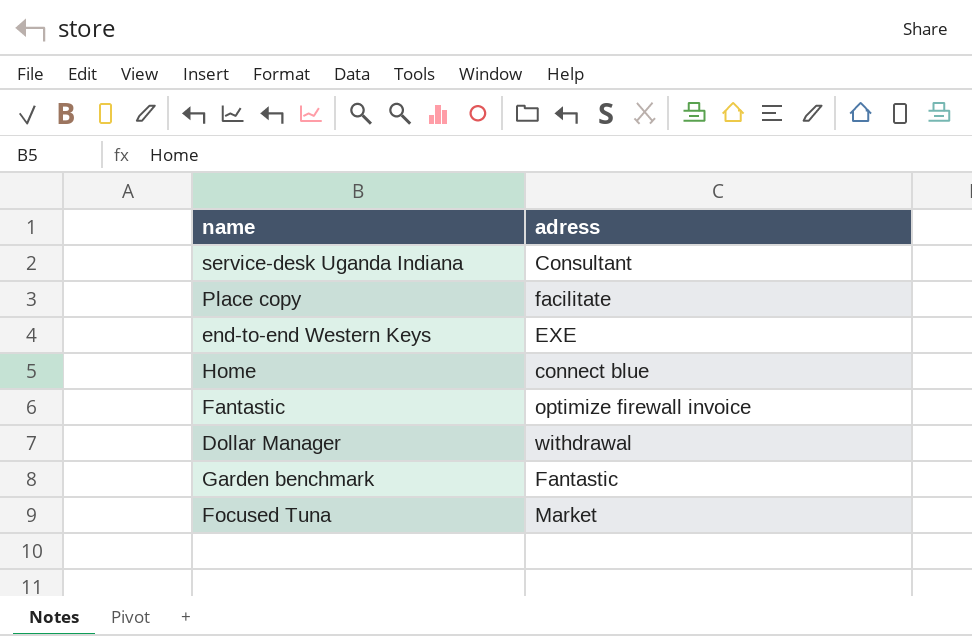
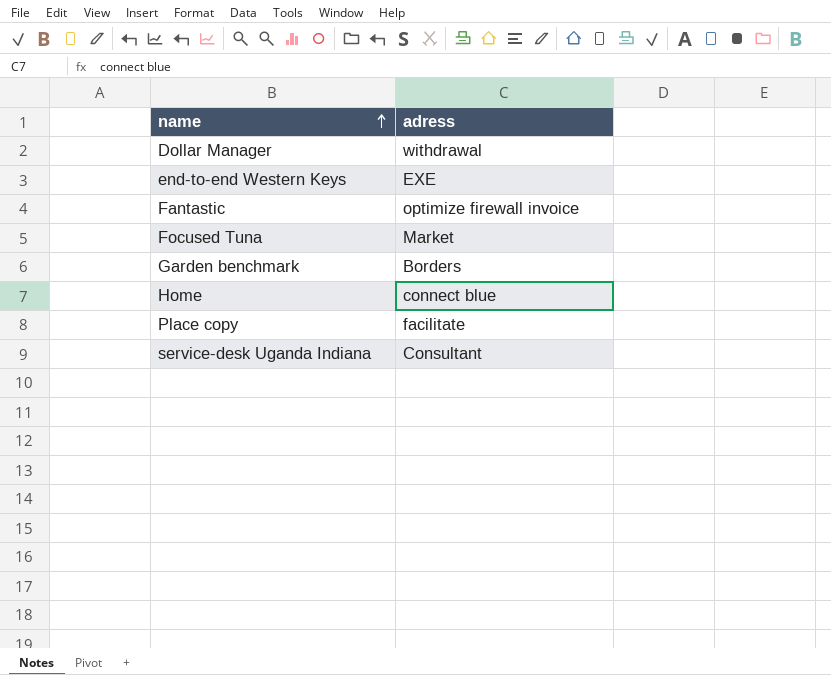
row order: none -> name ascending
Garden benchmark | adress: Fantastic -> Borders

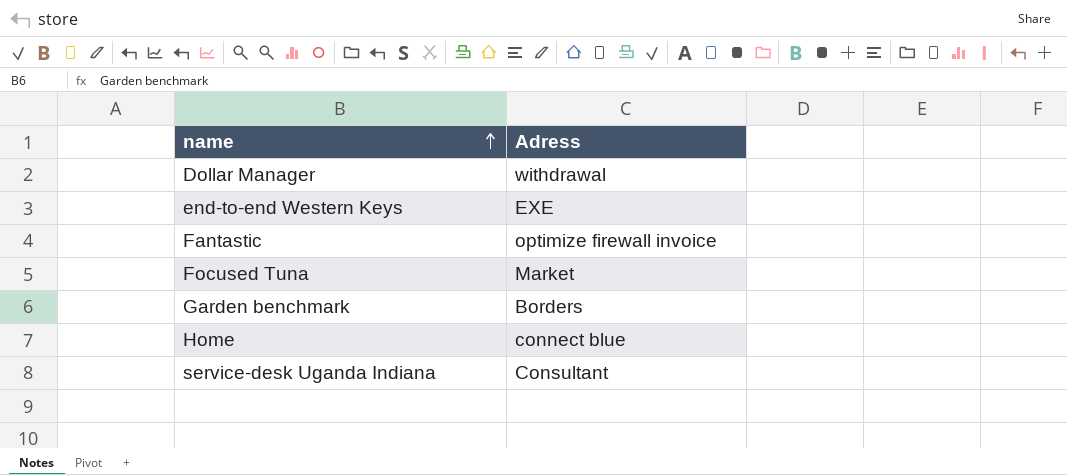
column name: adress -> Adress
row Place copy: facilitate -> none

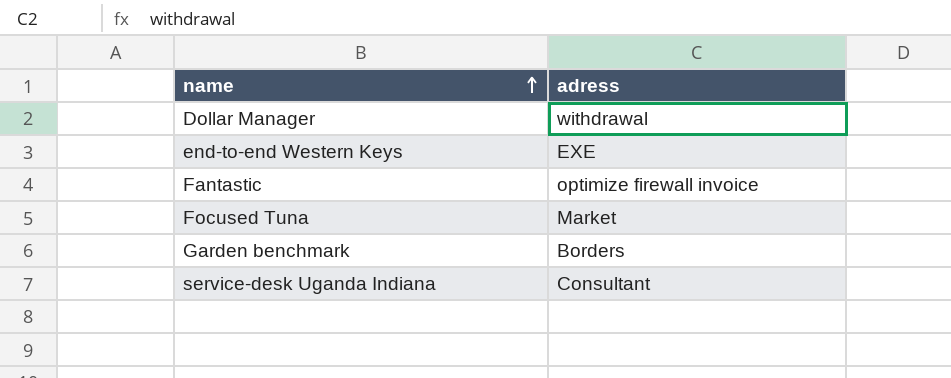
column name: Adress -> adress
row Home: connect blue -> none

